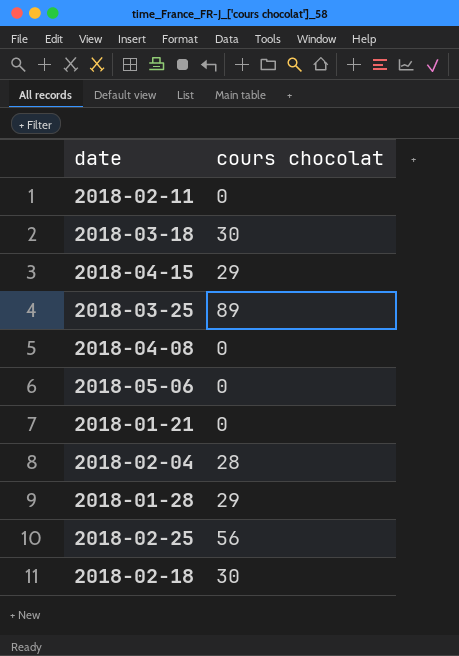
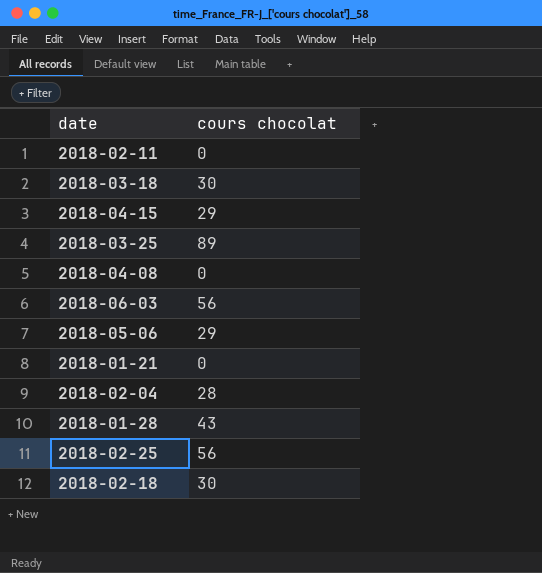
row 2018-06-03: none -> 56
2018-05-06 | cours chocolat: 0 -> 29
2018-01-28 | cours chocolat: 29 -> 43

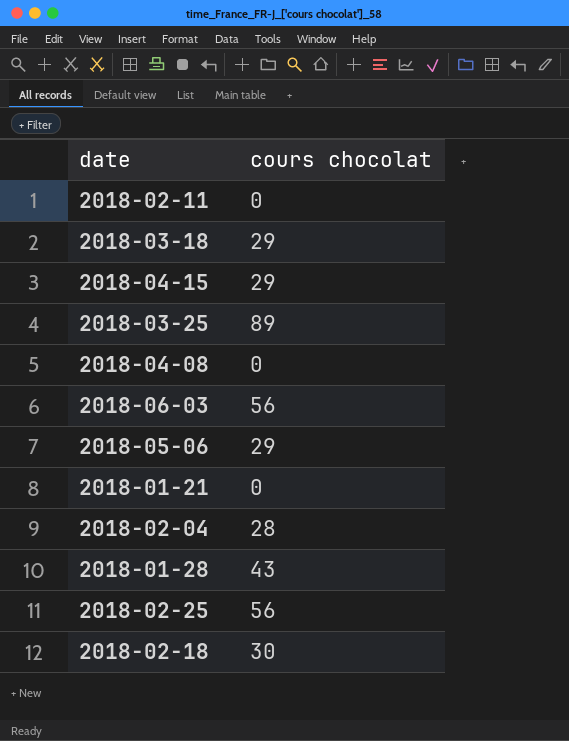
2018-03-18 | cours chocolat: 30 -> 29

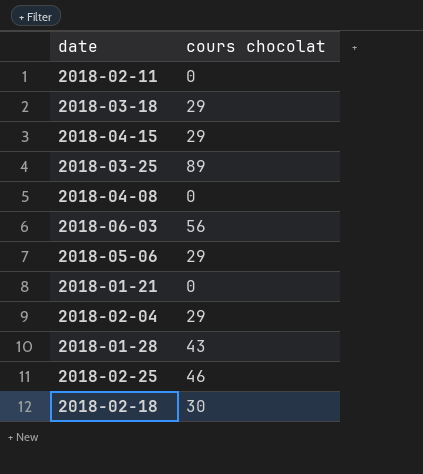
2018-02-04 | cours chocolat: 28 -> 29
2018-02-25 | cours chocolat: 56 -> 46

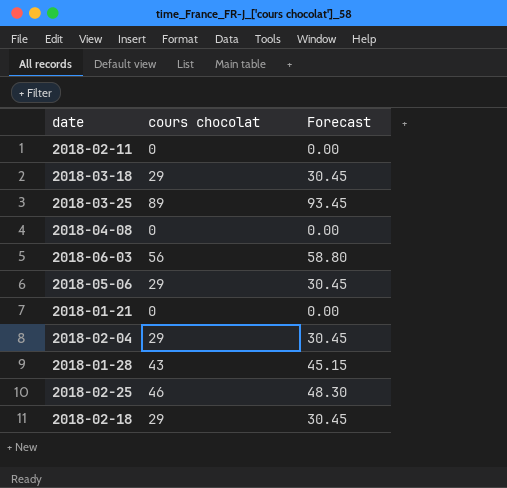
column Forecast | formula: none -> [cours chocolat] * 1.05
row 2018-04-15: 29 -> none
2018-02-18 | cours chocolat: 30 -> 29

